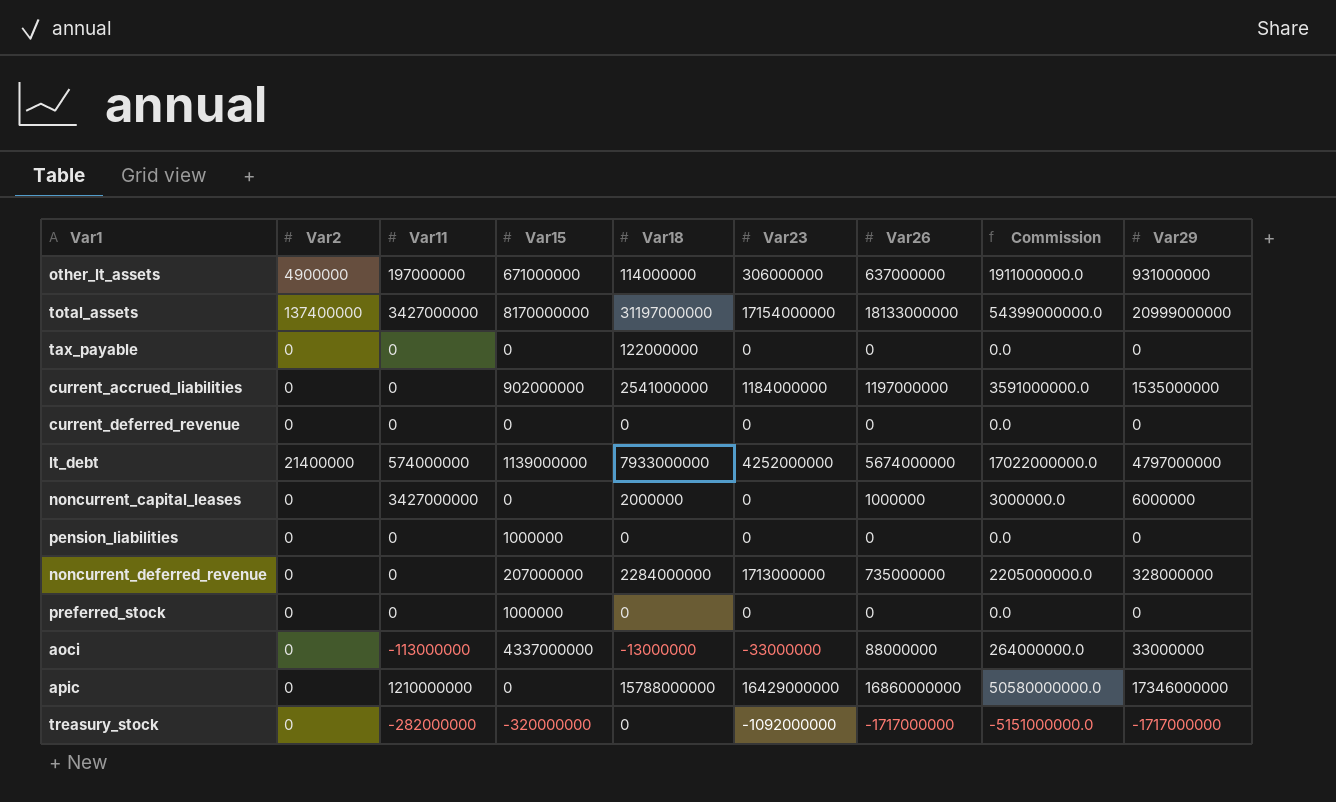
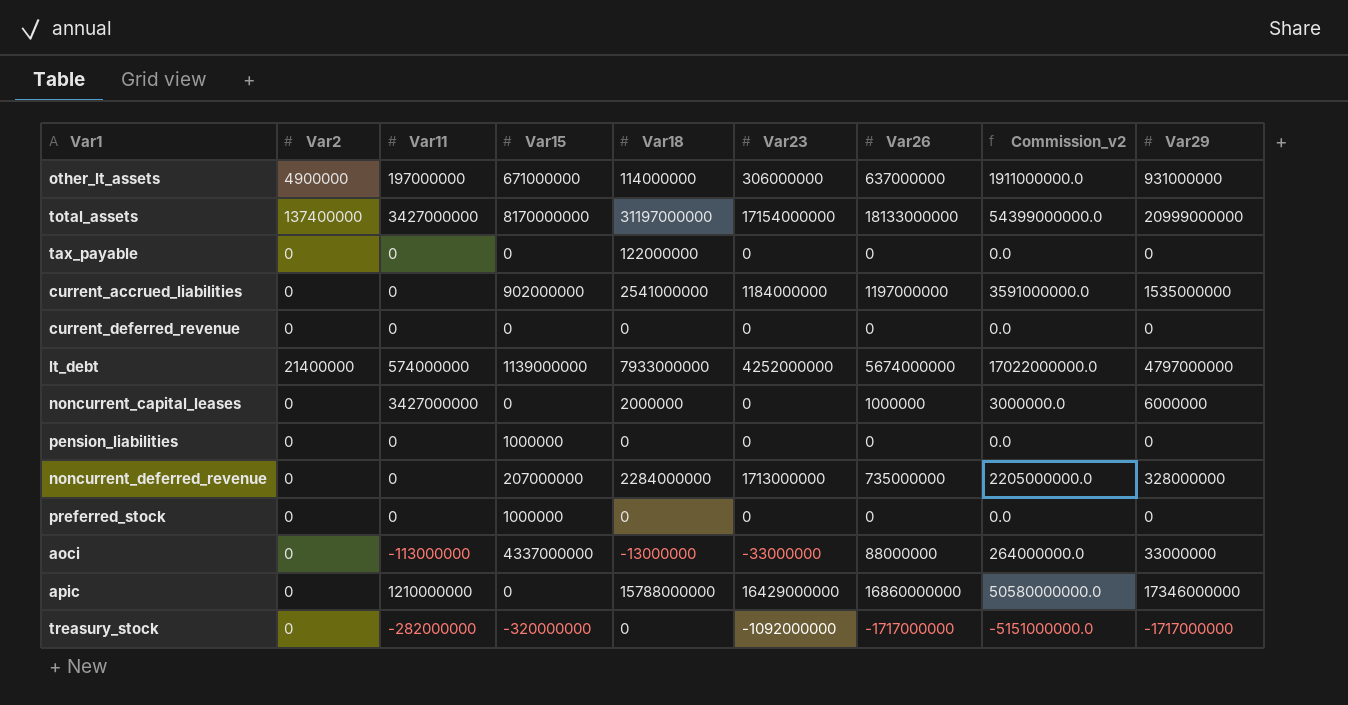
column name: Commission -> Commission_v2

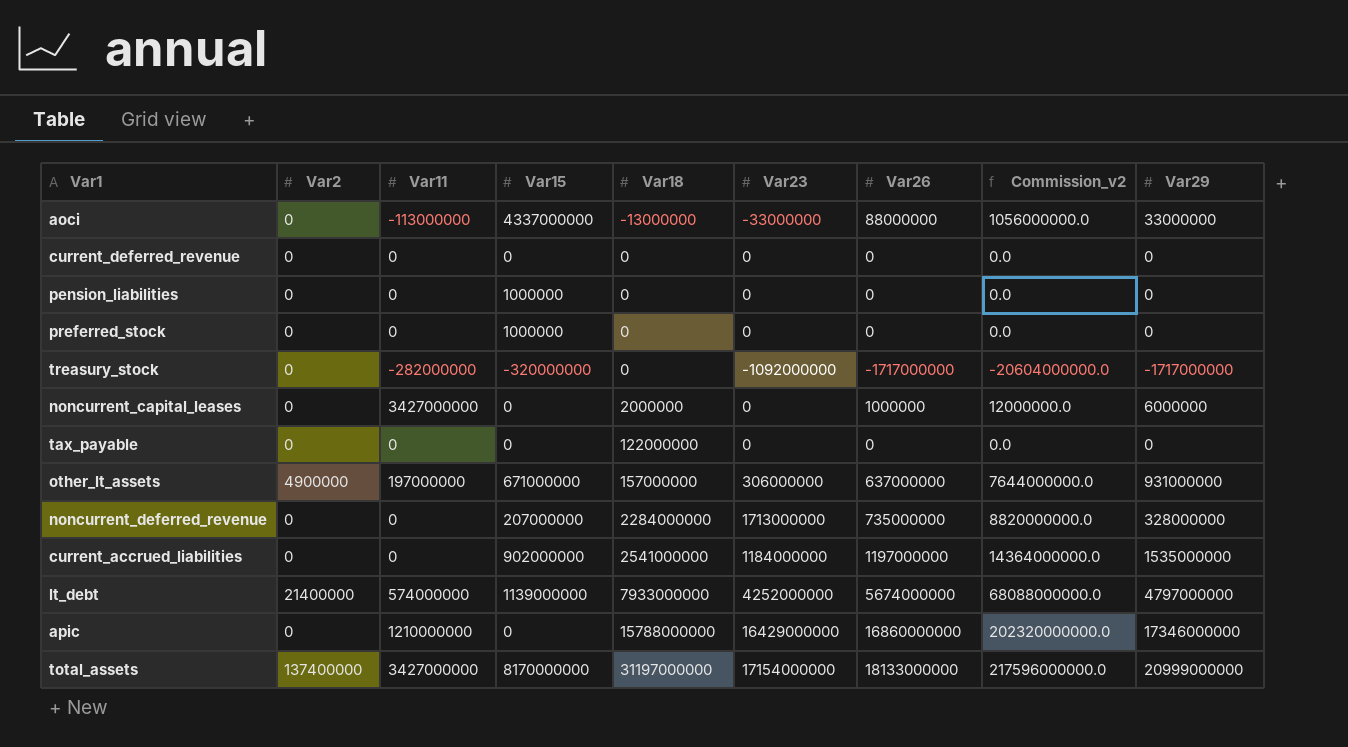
row order: none -> Var18 ascending
column Commission_v2 | formula: [Var26] * 3 -> [Var26] * 12
other_lt_assets | Var18: 114000000 -> 157000000

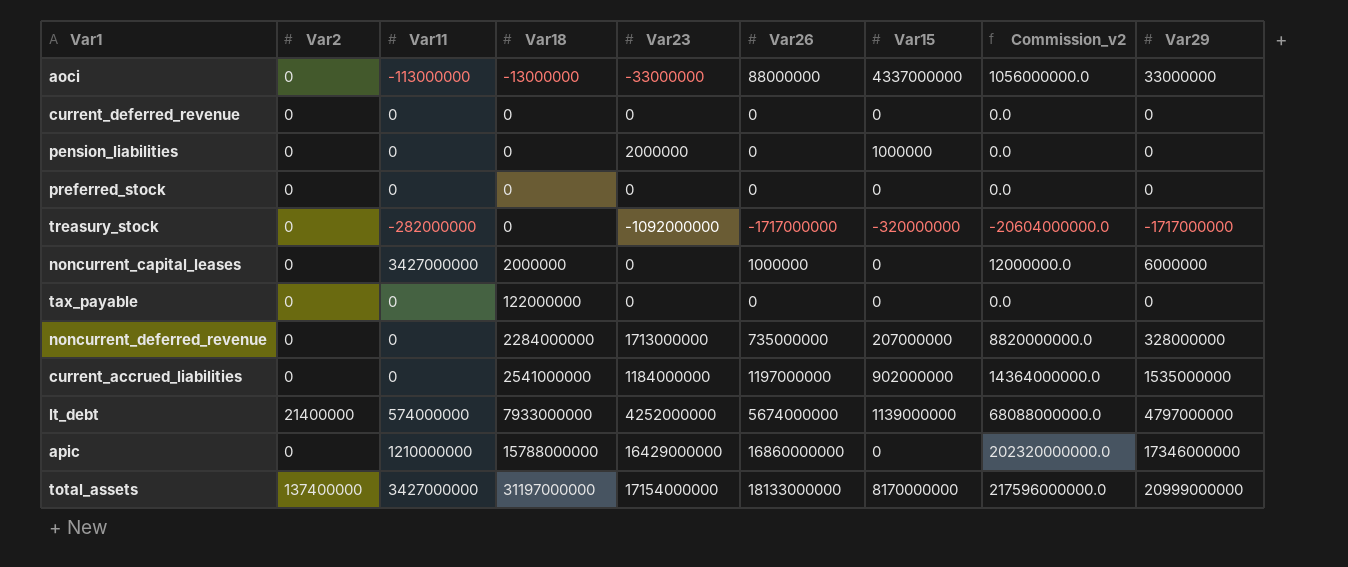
column Var15 | position: 4 -> 7
row other_lt_assets: 4900000 | 197000000 | 671000000 | 157000000 | 306000000 | 637000000 | 7644000000.0 | 931000000 -> none
pension_liabilities | Var23: 0 -> 2000000
preferred_stock | Var15: 1000000 -> 0

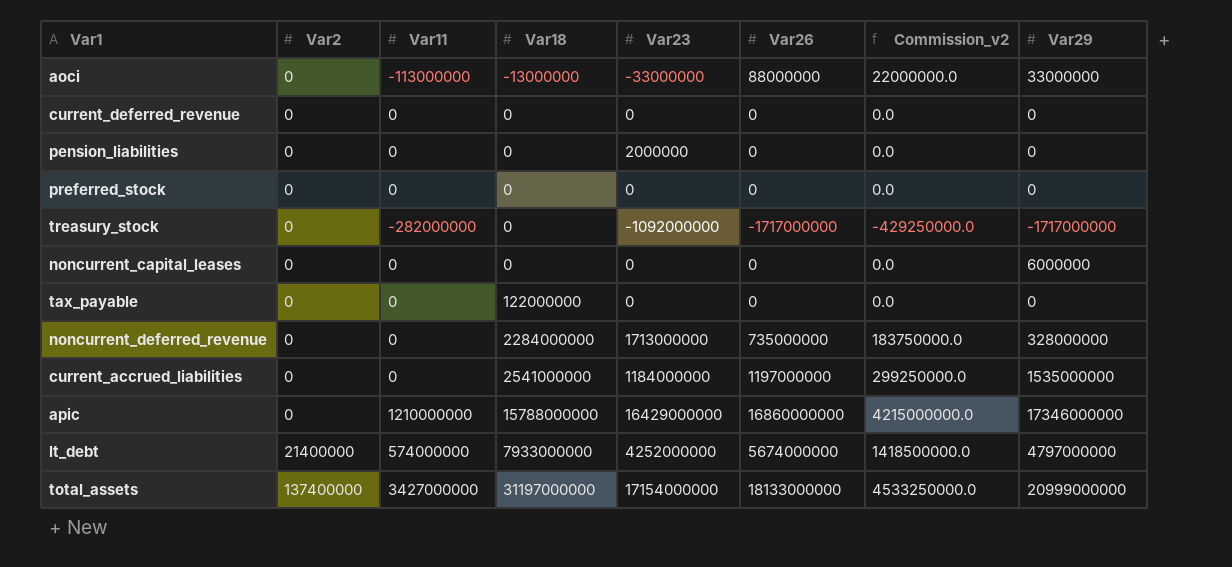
row order: Var18 ascending -> Var2 ascending
column Var15 | position: 7 -> none
column Commission_v2 | formula: [Var26] * 12 -> [Var26] * 0.25
noncurrent_capital_leases | Var11: 3427000000 -> 0
noncurrent_capital_leases | Var18: 2000000 -> 0
noncurrent_capital_leases | Var26: 1000000 -> 0

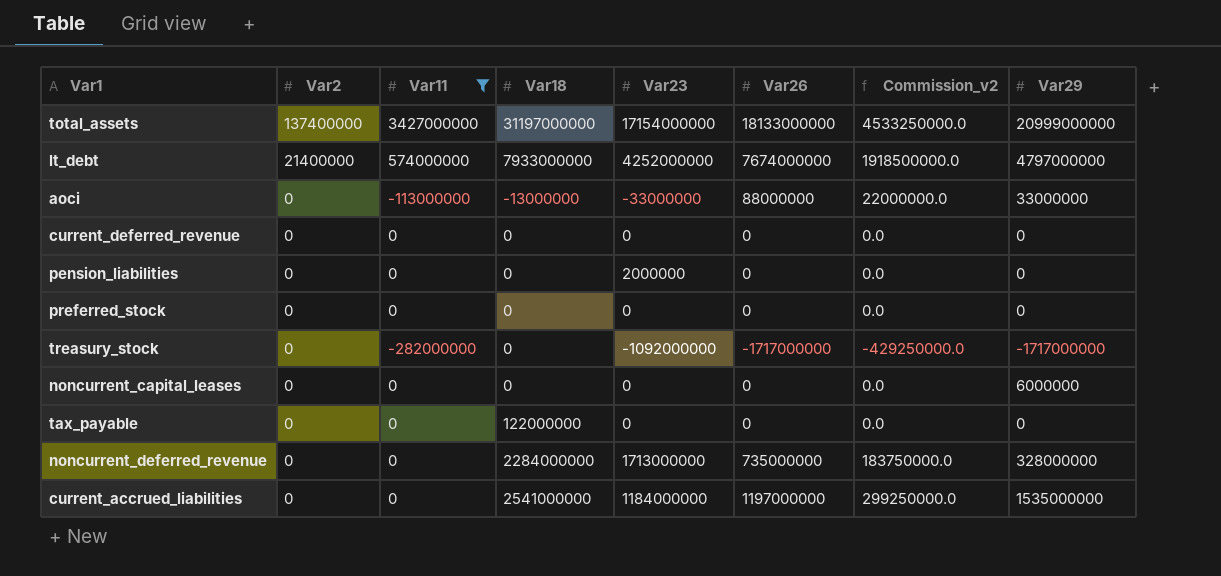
filter: none -> Var11 != 1210000000
row order: Var2 ascending -> Var2 descending
lt_debt | Var26: 5674000000 -> 7674000000
lt_debt | Commission_v2: 1418500000.0 -> 1918500000.0

